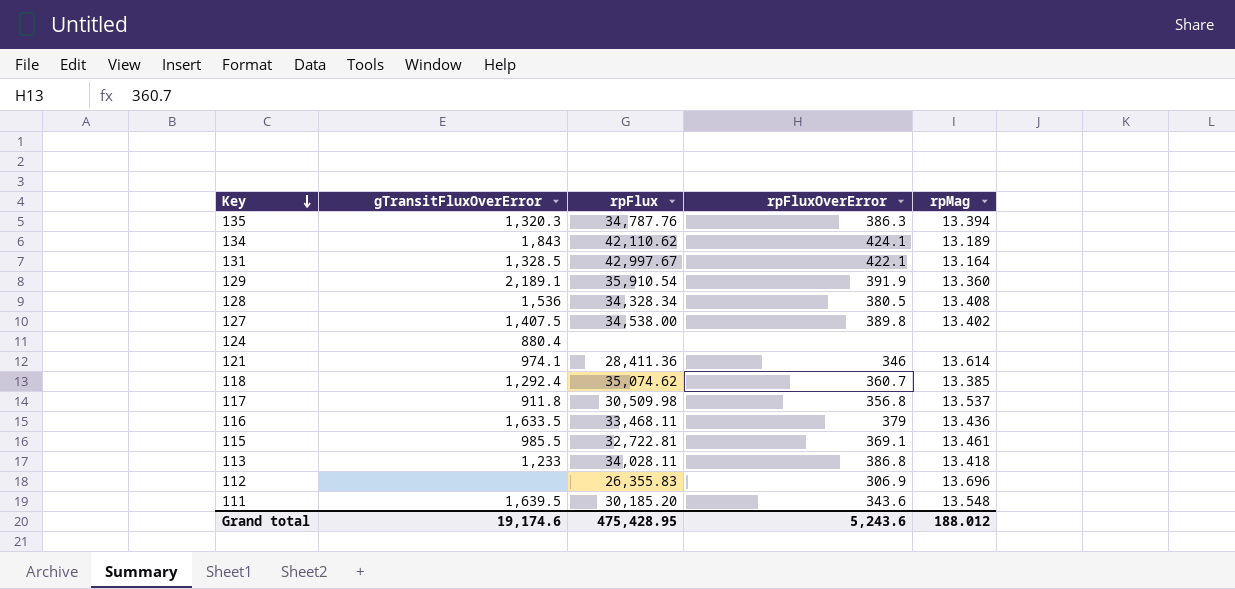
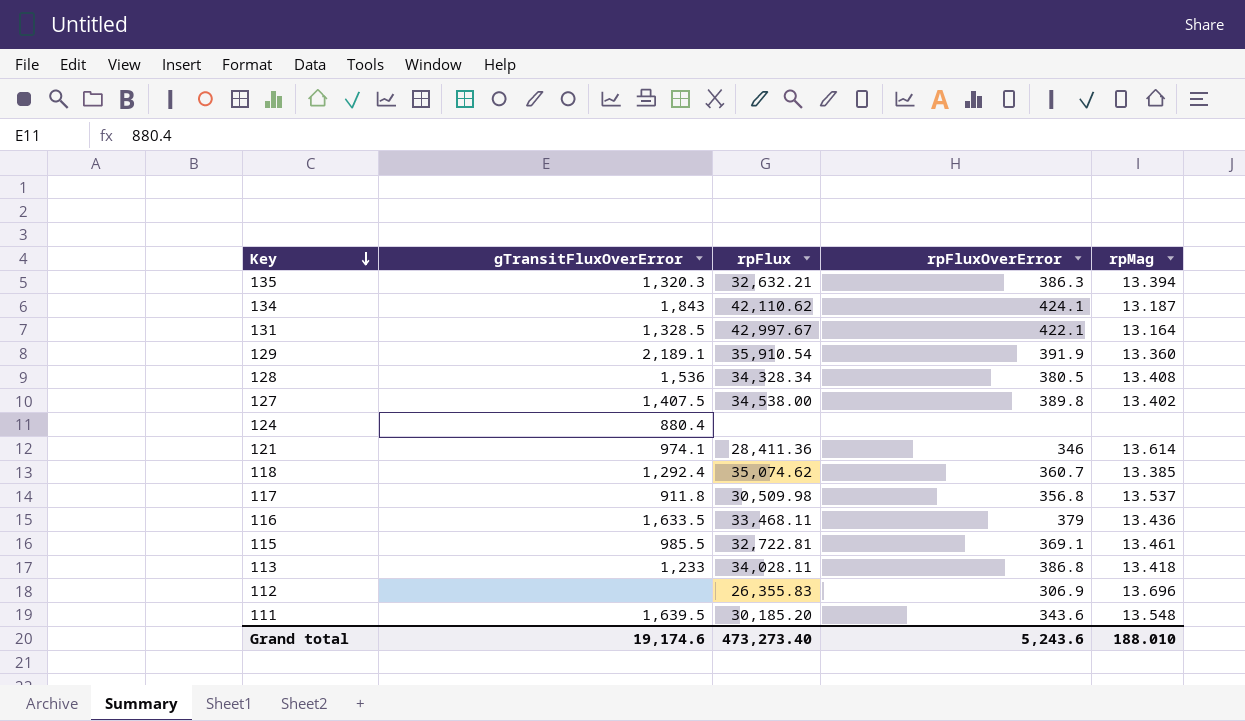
135 | rpFlux: 34,787.76 -> 32,632.21
134 | rpMag: 13.189 -> 13.187
Grand total | rpFlux: 475,428.95 -> 473,273.40
Grand total | rpMag: 188.012 -> 188.010

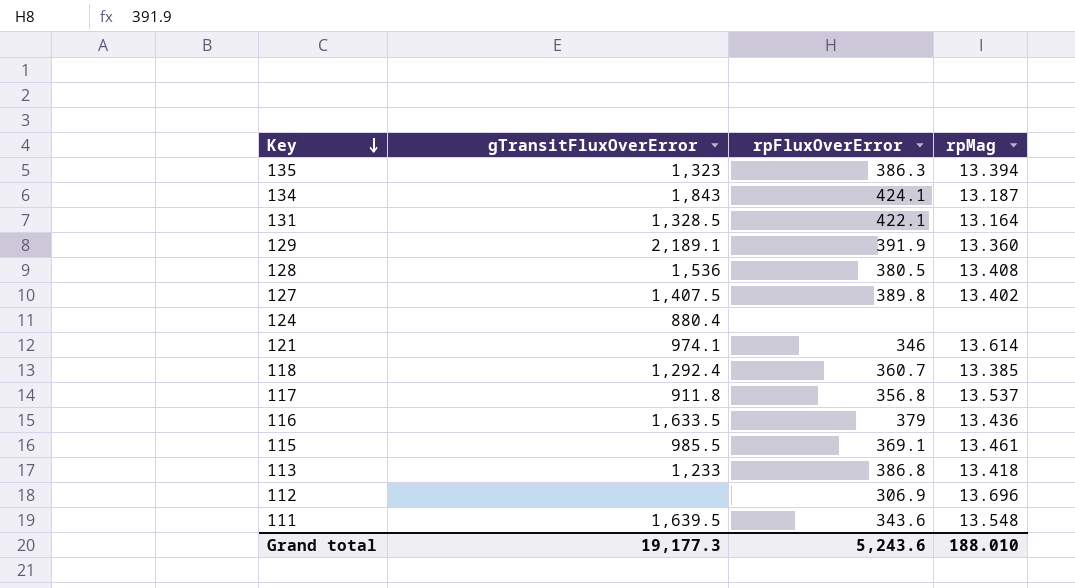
column rpFlux | position: 3 -> none
135 | gTransitFluxOverError: 1,320.3 -> 1,323
Grand total | gTransitFluxOverError: 19,174.6 -> 19,177.3

